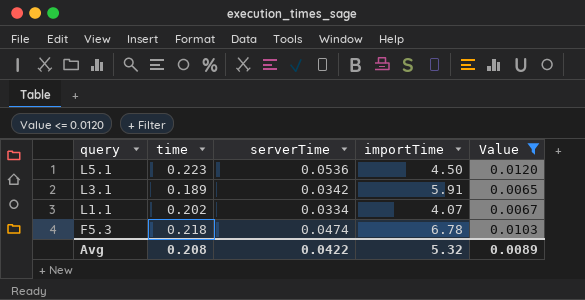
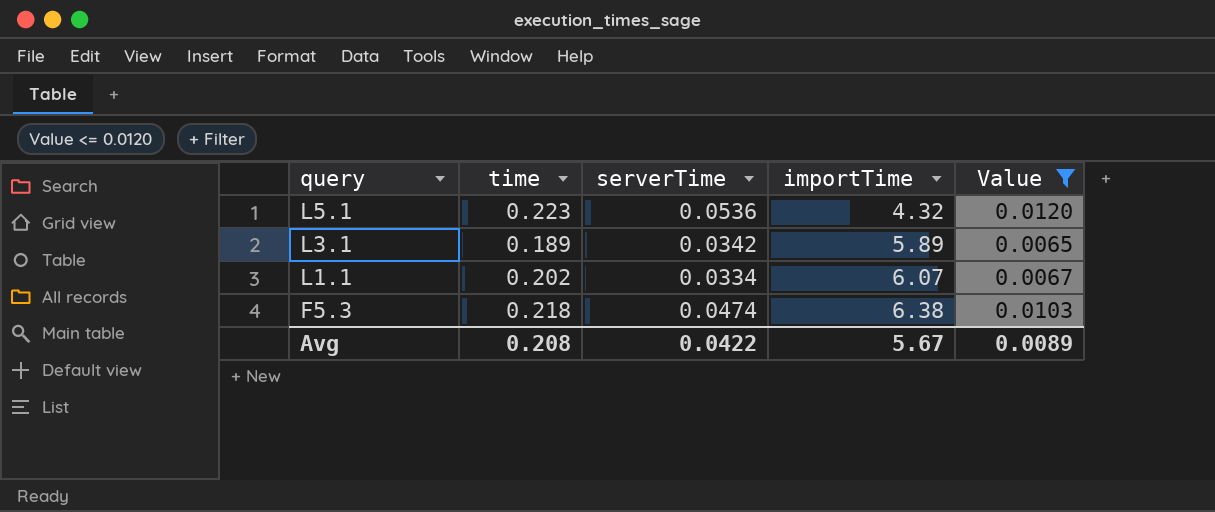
L5.1 | importTime: 4.50 -> 4.32
L3.1 | importTime: 5.91 -> 5.89
L1.1 | importTime: 4.07 -> 6.07
F5.3 | importTime: 6.78 -> 6.38
Avg | importTime: 5.32 -> 5.67

